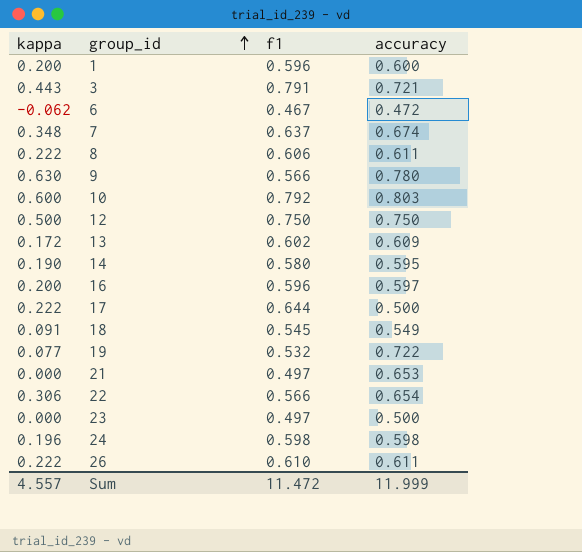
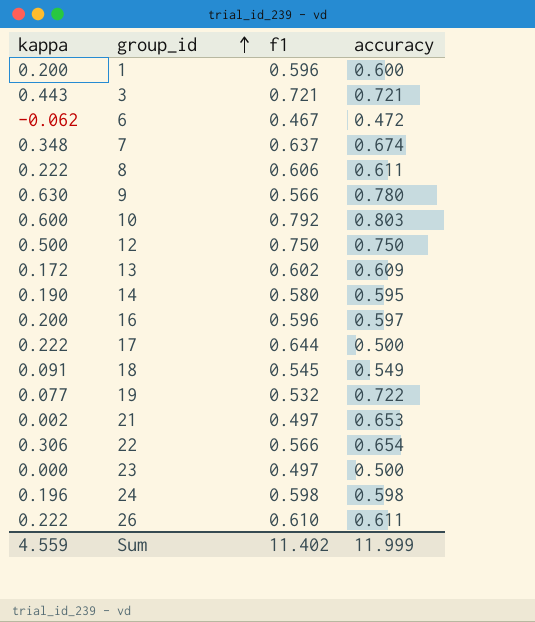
3 | f1: 0.791 -> 0.721
21 | kappa: 0.000 -> 0.002
Sum | kappa: 4.557 -> 4.559
Sum | f1: 11.472 -> 11.402

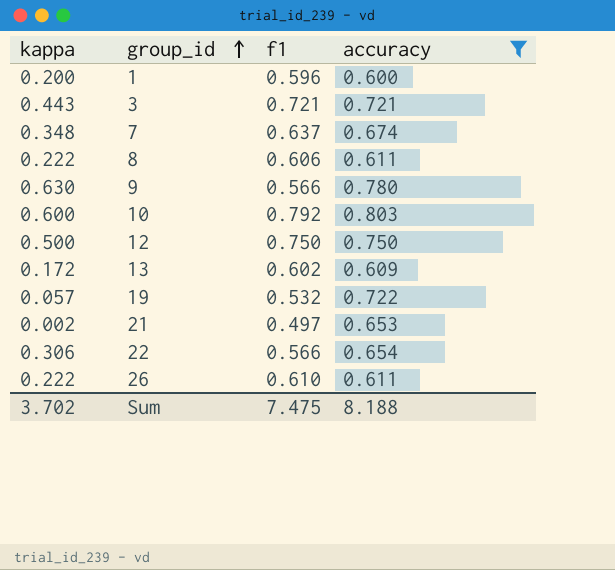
filter: none -> accuracy >= 0.600
19 | kappa: 0.077 -> 0.057
Sum | kappa: 4.559 -> 3.702
Sum | f1: 11.402 -> 7.475
Sum | accuracy: 11.999 -> 8.188

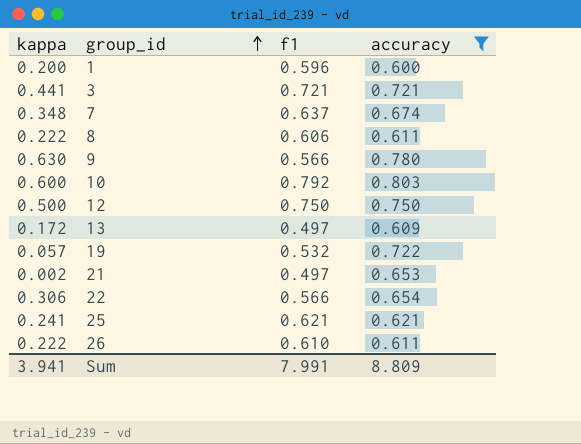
3 | kappa: 0.443 -> 0.441
13 | f1: 0.602 -> 0.497
row 25: none -> 0.241 | 0.621 | 0.621
Sum | kappa: 3.702 -> 3.941
Sum | f1: 7.475 -> 7.991
Sum | accuracy: 8.188 -> 8.809

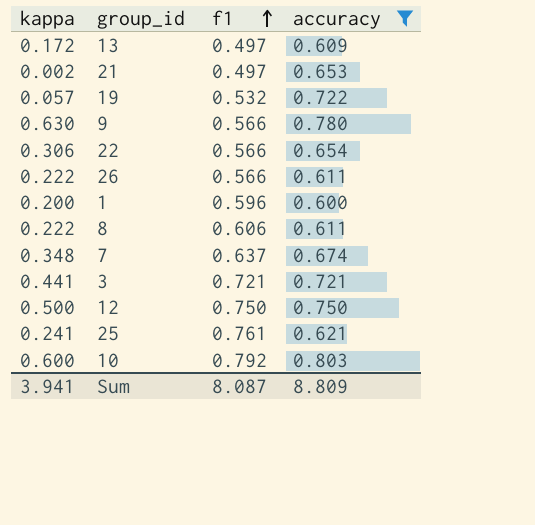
row order: group_id ascending -> f1 ascending
26 | f1: 0.610 -> 0.566
25 | f1: 0.621 -> 0.761
Sum | f1: 7.991 -> 8.087

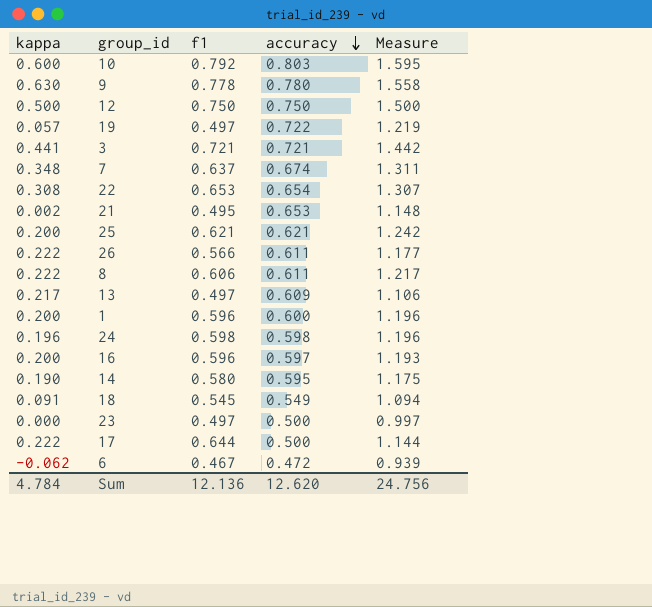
filter: accuracy >= 0.600 -> none
row order: f1 ascending -> accuracy descending
column Measure | formula: none -> [f1] + [accuracy]
9 | f1: 0.566 -> 0.778
19 | f1: 0.532 -> 0.497
22 | kappa: 0.306 -> 0.308
22 | f1: 0.566 -> 0.653
21 | f1: 0.497 -> 0.495
25 | kappa: 0.241 -> 0.200
25 | f1: 0.761 -> 0.621
13 | kappa: 0.172 -> 0.217
Sum | kappa: 3.941 -> 4.784
Sum | f1: 8.087 -> 12.136
Sum | accuracy: 8.809 -> 12.620

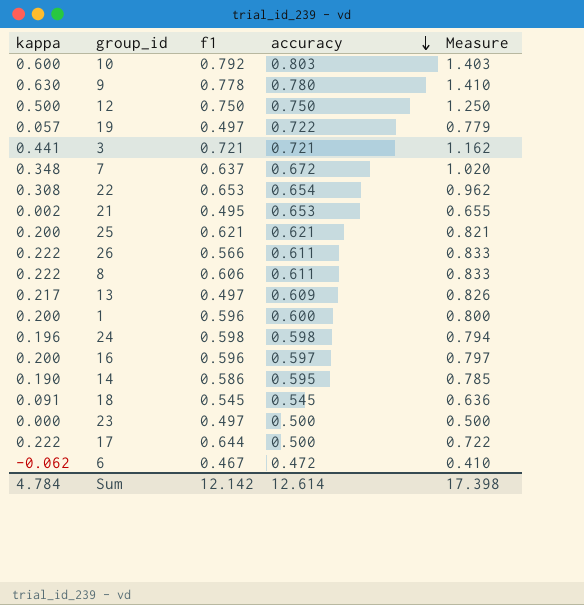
column Measure | formula: [f1] + [accuracy] -> [kappa] + [accuracy]
7 | accuracy: 0.674 -> 0.672
14 | f1: 0.580 -> 0.586
18 | accuracy: 0.549 -> 0.545
Sum | f1: 12.136 -> 12.142
Sum | accuracy: 12.620 -> 12.614
Sum | Measure: 24.756 -> 17.398

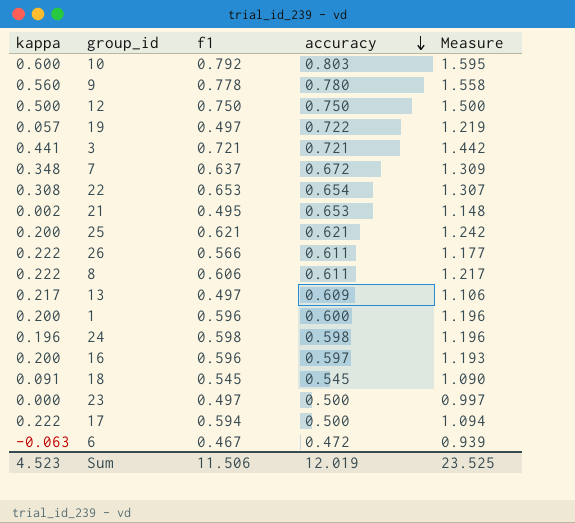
column Measure | formula: [kappa] + [accuracy] -> [f1] + [accuracy]
row 14: 0.190 | 0.586 | 0.595 | 0.785 -> none
9 | kappa: 0.630 -> 0.560
17 | f1: 0.644 -> 0.594
6 | kappa: -0.062 -> -0.063
Sum | kappa: 4.784 -> 4.523
Sum | f1: 12.142 -> 11.506
Sum | accuracy: 12.614 -> 12.019
Sum | Measure: 17.398 -> 23.525

